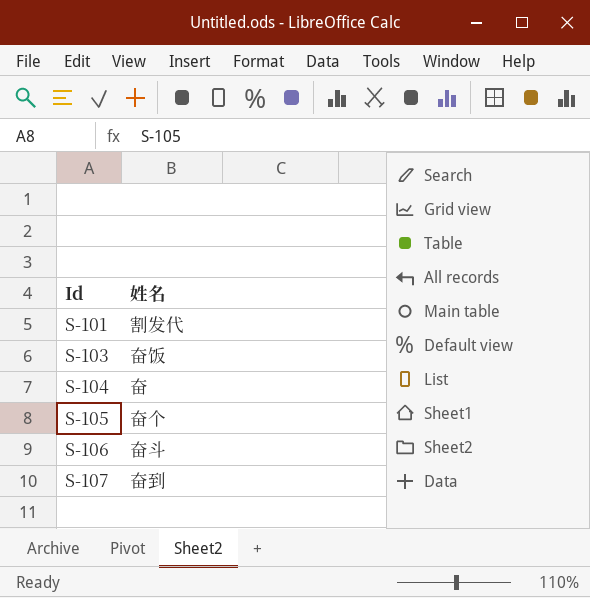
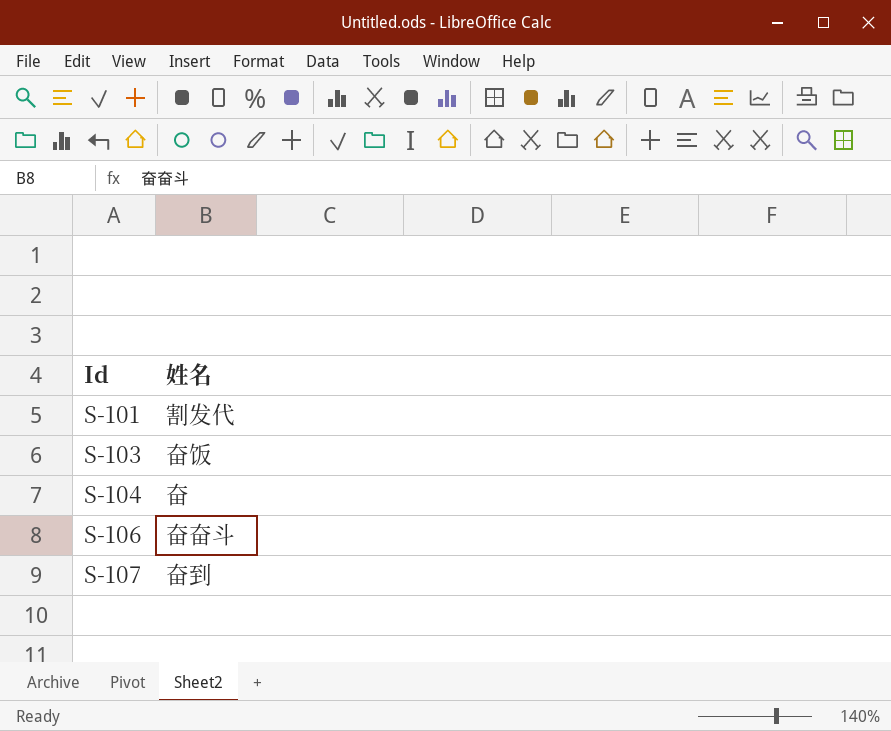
row S-105: 奋个 -> none
S-106 | 姓名: 奋斗 -> 奋奋斗

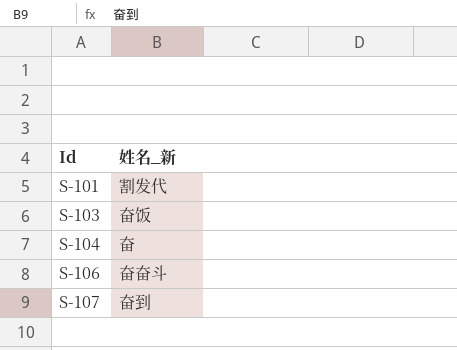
column name: 姓名 -> 姓名_新

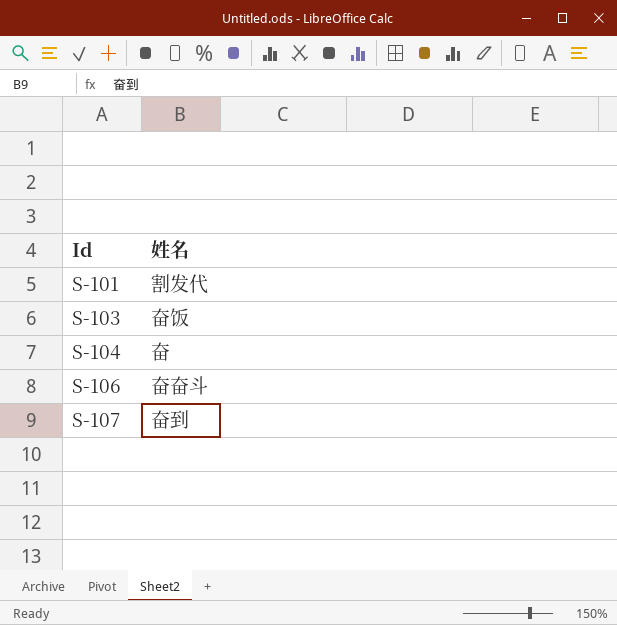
column name: 姓名_新 -> 姓名

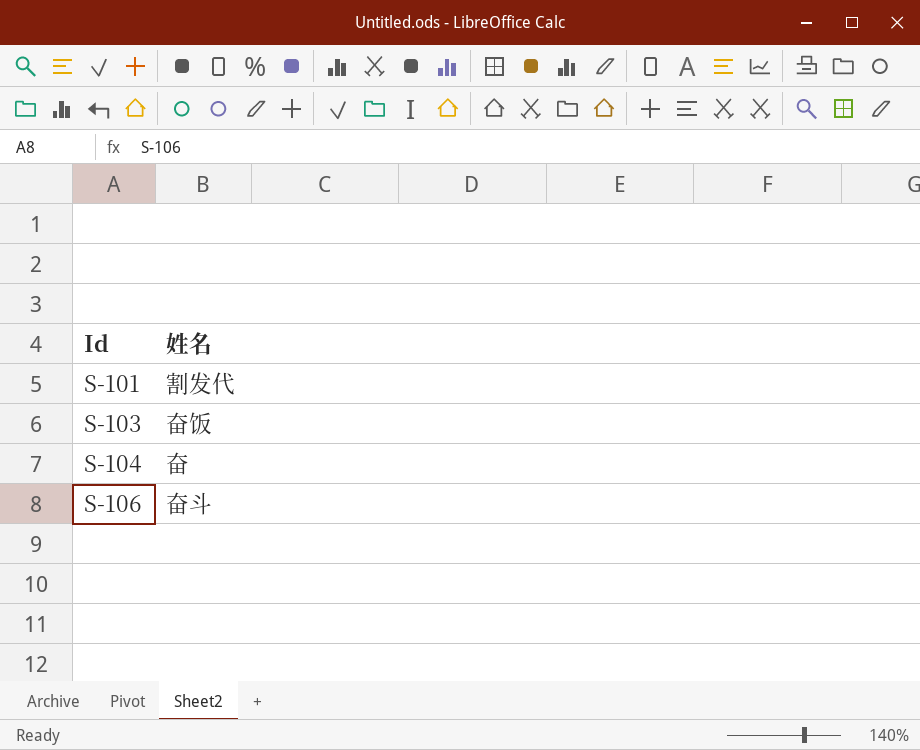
row S-107: 奋到 -> none
S-106 | 姓名: 奋奋斗 -> 奋斗

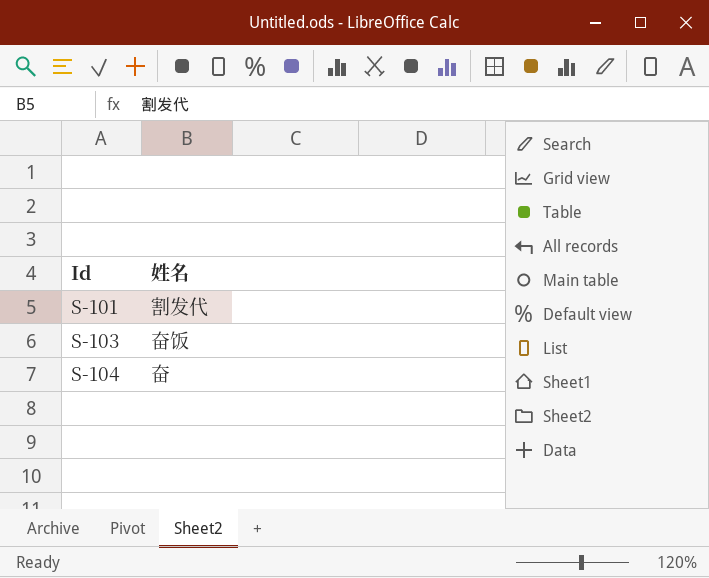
row S-106: 奋斗 -> none

